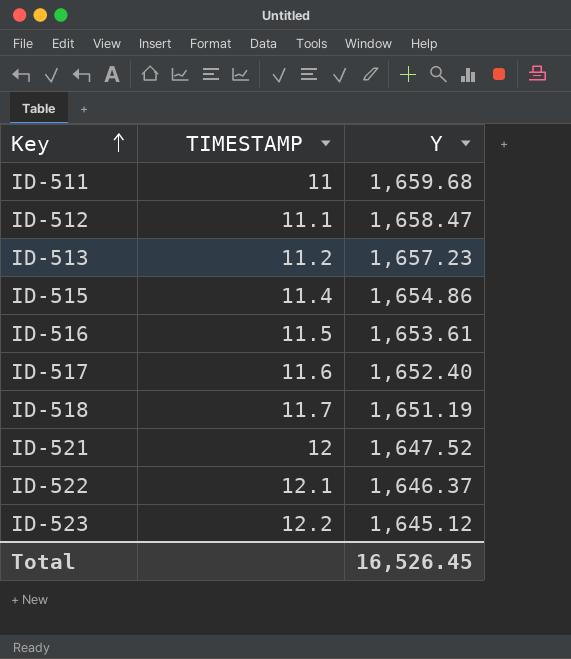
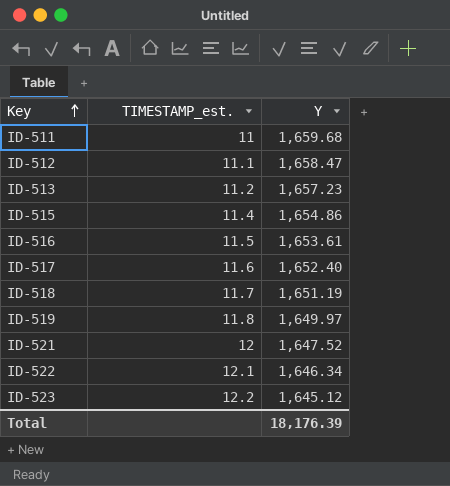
column name: TIMESTAMP -> TIMESTAMP_est.
row ID-519: none -> 11.8 | 1,649.97
ID-522 | Y: 1,646.37 -> 1,646.34
Total | Y: 16,526.45 -> 18,176.39

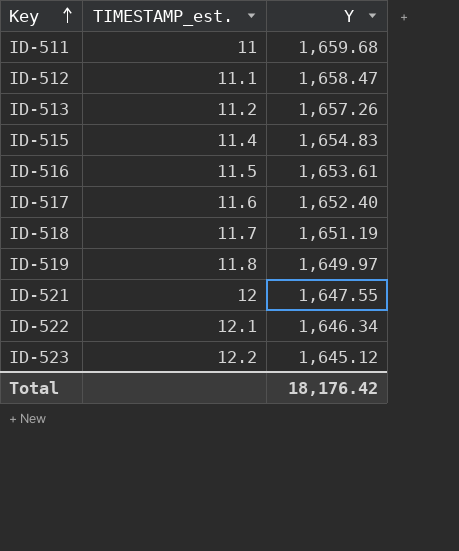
ID-513 | Y: 1,657.23 -> 1,657.26
ID-515 | Y: 1,654.86 -> 1,654.83
ID-521 | Y: 1,647.52 -> 1,647.55
Total | Y: 18,176.39 -> 18,176.42

